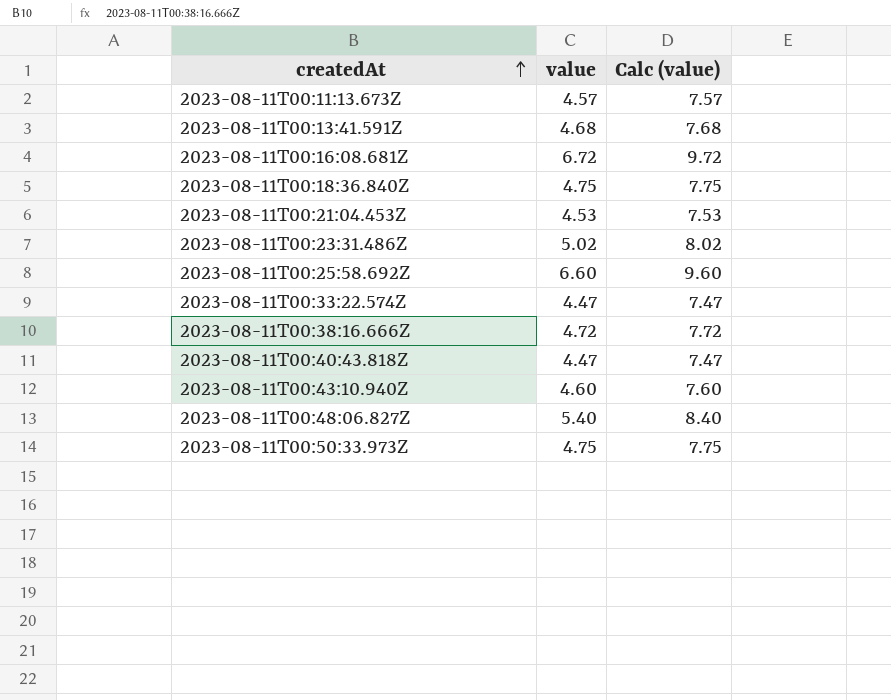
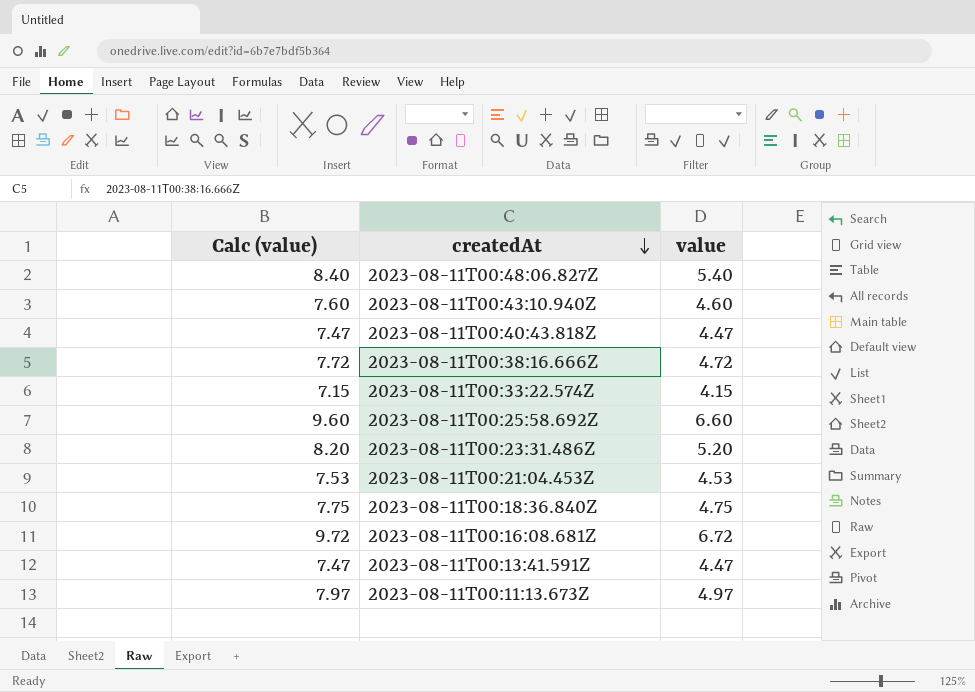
row order: createdAt ascending -> createdAt descending
column Calc (value) | position: 3 -> 1
row 2023-08-11T00:50:33.973Z: 4.75 | 7.75 -> none
2023-08-11T00:33:22.574Z | Calc (value): 7.47 -> 7.15
2023-08-11T00:33:22.574Z | value: 4.47 -> 4.15
2023-08-11T00:23:31.486Z | Calc (value): 8.02 -> 8.20
2023-08-11T00:23:31.486Z | value: 5.02 -> 5.20
2023-08-11T00:13:41.591Z | Calc (value): 7.68 -> 7.47
2023-08-11T00:13:41.591Z | value: 4.68 -> 4.47
2023-08-11T00:11:13.673Z | Calc (value): 7.57 -> 7.97
2023-08-11T00:11:13.673Z | value: 4.57 -> 4.97

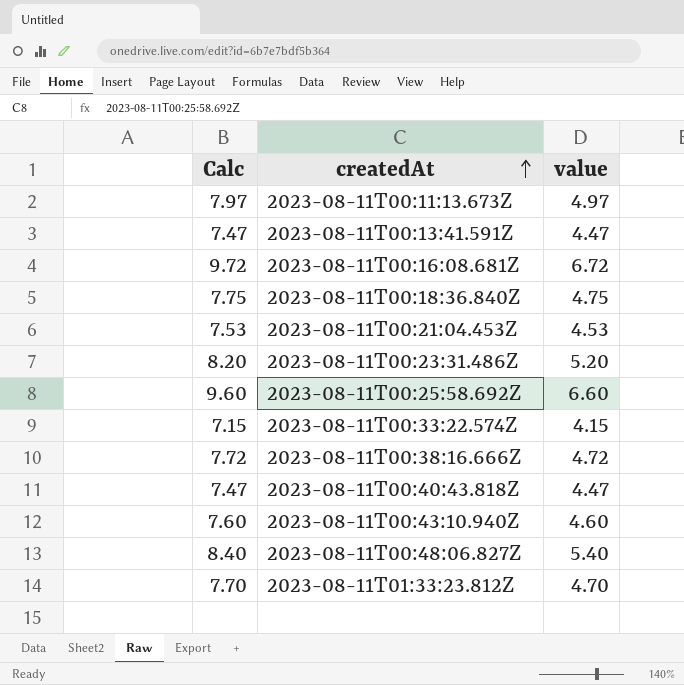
row order: createdAt descending -> createdAt ascending
column name: Calc (value) -> Calc
row 2023-08-11T01:33:23.812Z: none -> 7.70 | 4.70

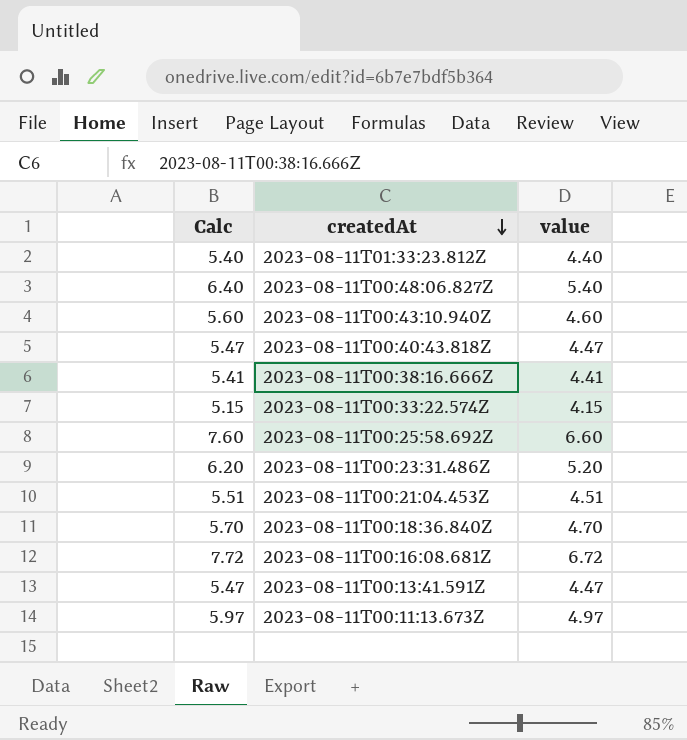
row order: createdAt ascending -> createdAt descending
column Calc | formula: [value] + 3 -> [value] + 1
2023-08-11T01:33:23.812Z | value: 4.70 -> 4.40
2023-08-11T00:38:16.666Z | value: 4.72 -> 4.41
2023-08-11T00:21:04.453Z | value: 4.53 -> 4.51
2023-08-11T00:18:36.840Z | value: 4.75 -> 4.70

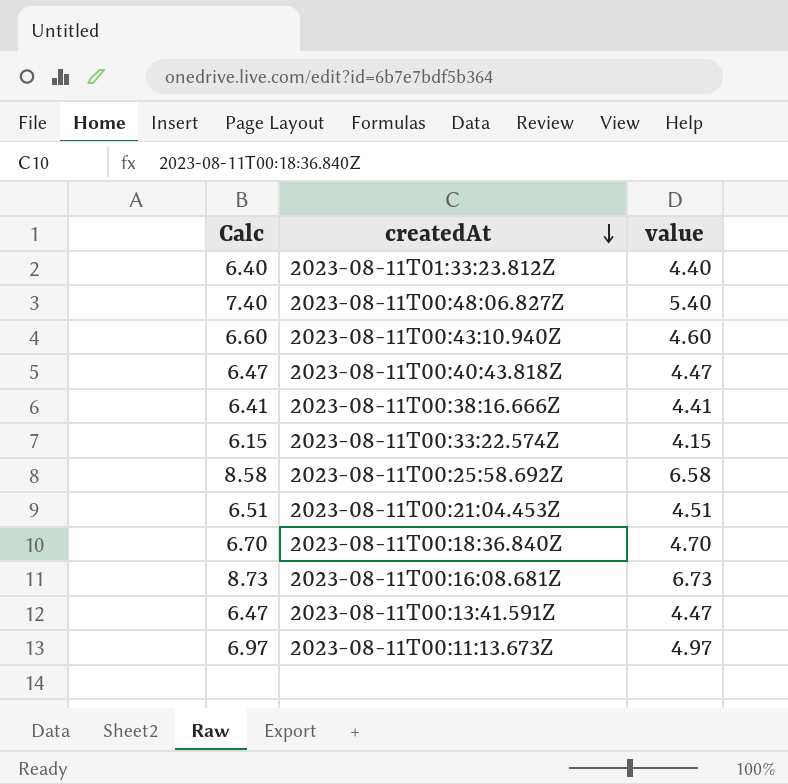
column Calc | formula: [value] + 1 -> [value] + 2
row 2023-08-11T00:23:31.486Z: 6.20 | 5.20 -> none
2023-08-11T00:25:58.692Z | value: 6.60 -> 6.58
2023-08-11T00:16:08.681Z | value: 6.72 -> 6.73

